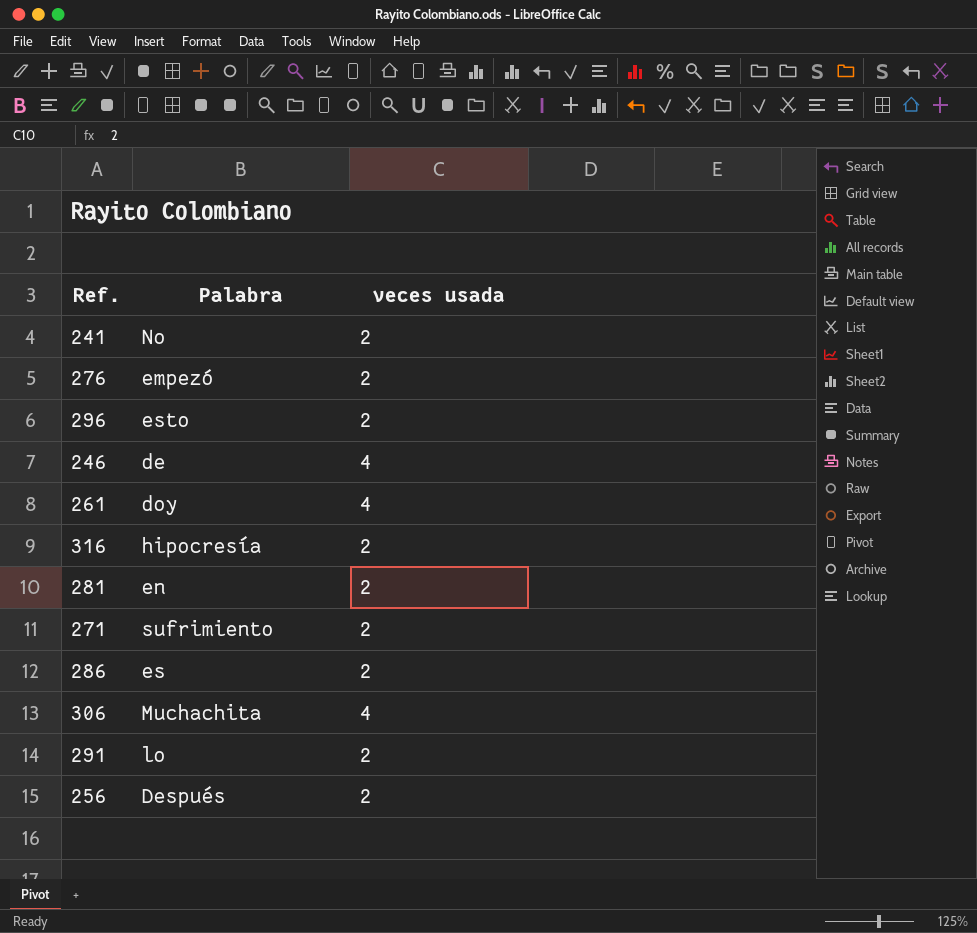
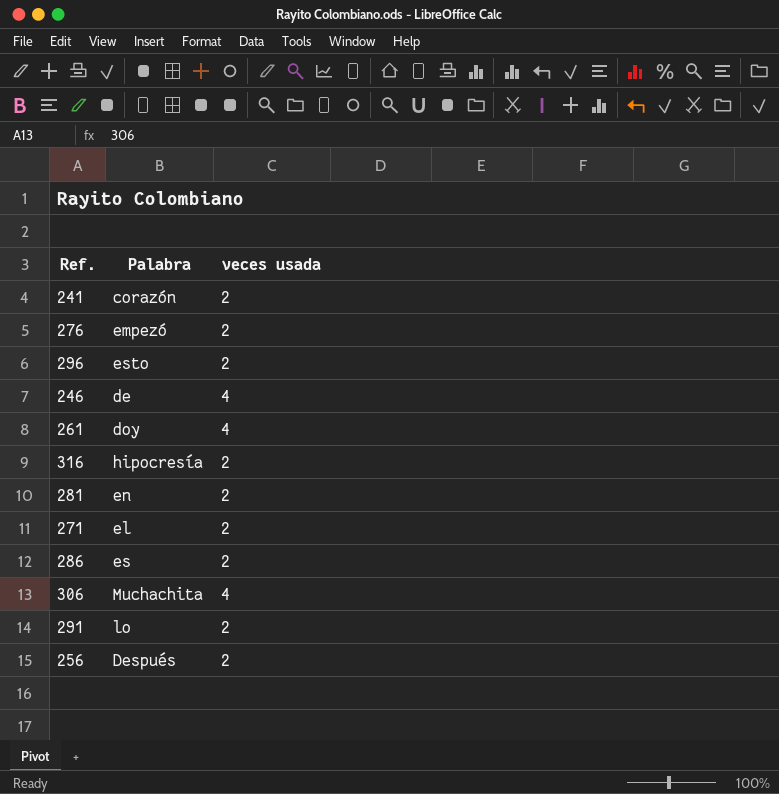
241 | Palabra: No -> corazón
271 | Palabra: sufrimiento -> el

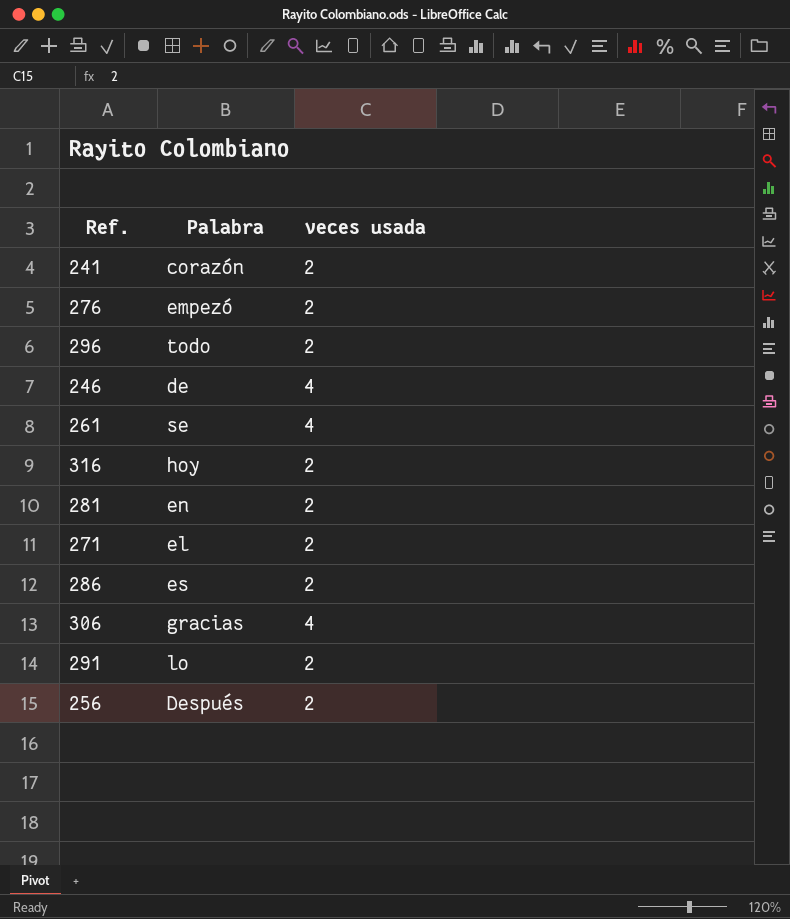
296 | Palabra: esto -> todo
261 | Palabra: doy -> se
316 | Palabra: hipocresía -> hoy
306 | Palabra: Muchachita -> gracias

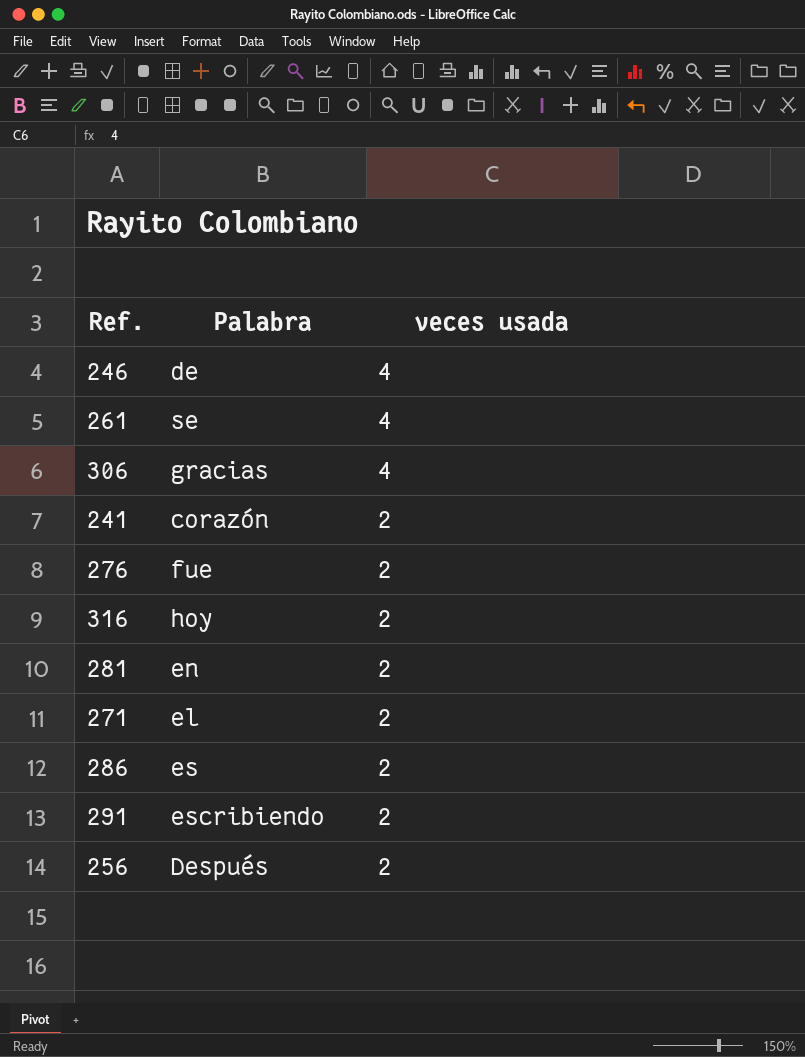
row order: none -> veces usada descending
row 296: todo | 2 -> none
276 | Palabra: empezó -> fue
291 | Palabra: lo -> escribiendo

